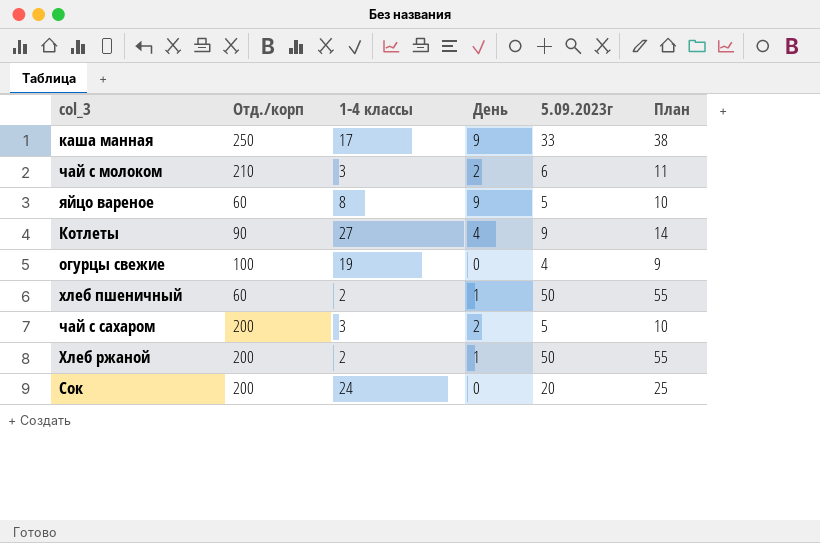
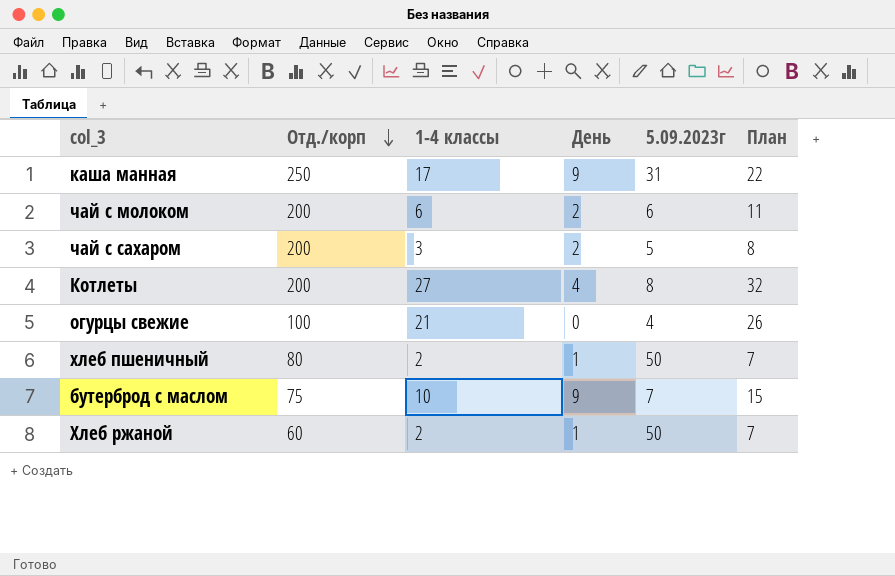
row order: none -> Отд./корп descending
column План | formula: [5.09.2023г] + 5 -> [1-4 классы] + 5
row яйцо вареное: 60 | 8 | 9 | 5 | 10 -> none
row Сок: 200 | 24 | 0 | 20 | 25 -> none
каша манная | 5.09.2023г: 33 -> 31
чай с молоком | Отд./корп: 210 -> 200
чай с молоком | 1-4 классы: 3 -> 6
Котлеты | Отд./корп: 90 -> 200
Котлеты | 5.09.2023г: 9 -> 8
огурцы свежие | 1-4 классы: 19 -> 21
хлеб пшеничный | Отд./корп: 60 -> 80
row бутерброд с маслом: none -> 75 | 10 | 9 | 7 | 15
Хлеб ржаной | Отд./корп: 200 -> 60

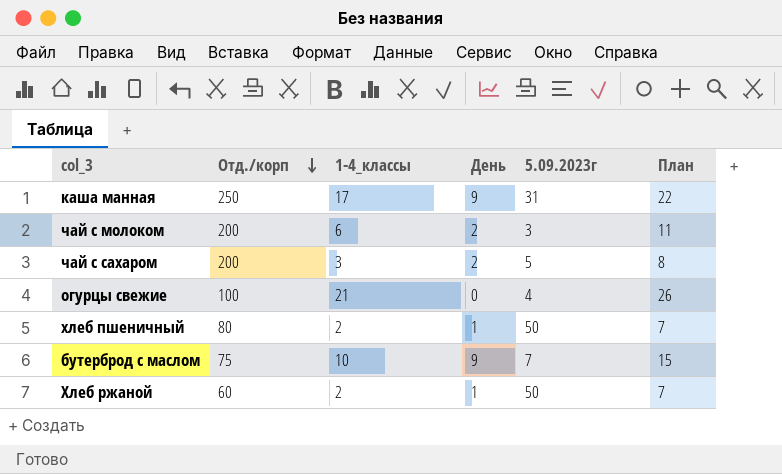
column name: 1-4 классы -> 1-4_классы
row Котлеты: 200 | 27 | 4 | 8 | 32 -> none
чай с молоком | 5.09.2023г: 6 -> 3

